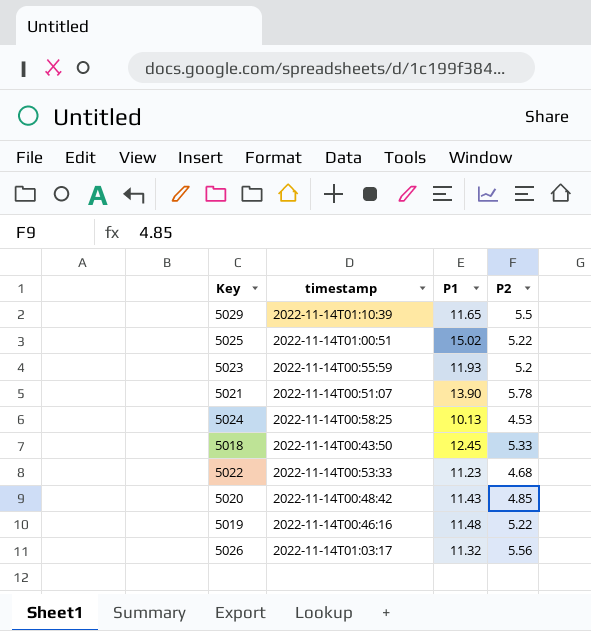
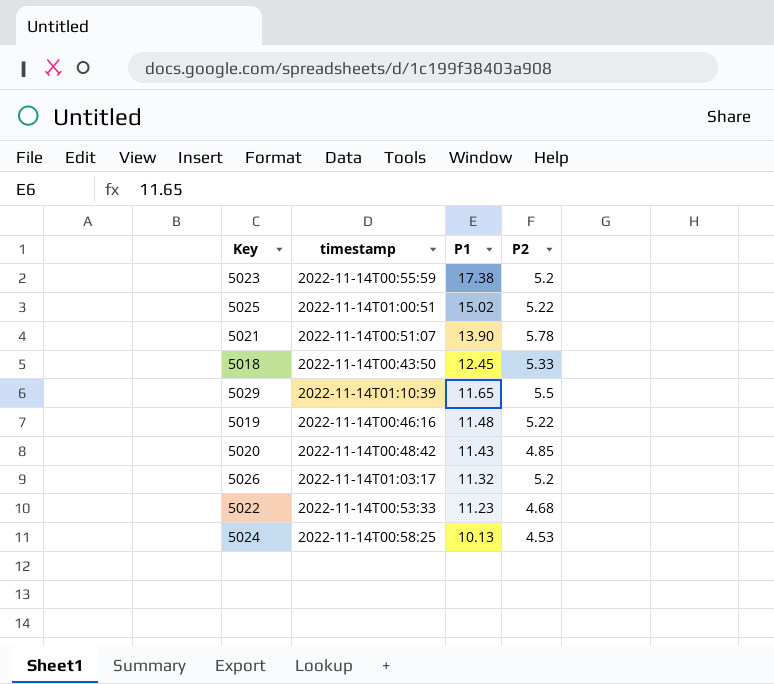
row order: none -> P1 descending
5023 | P1: 11.93 -> 17.38
5026 | P2: 5.56 -> 5.2

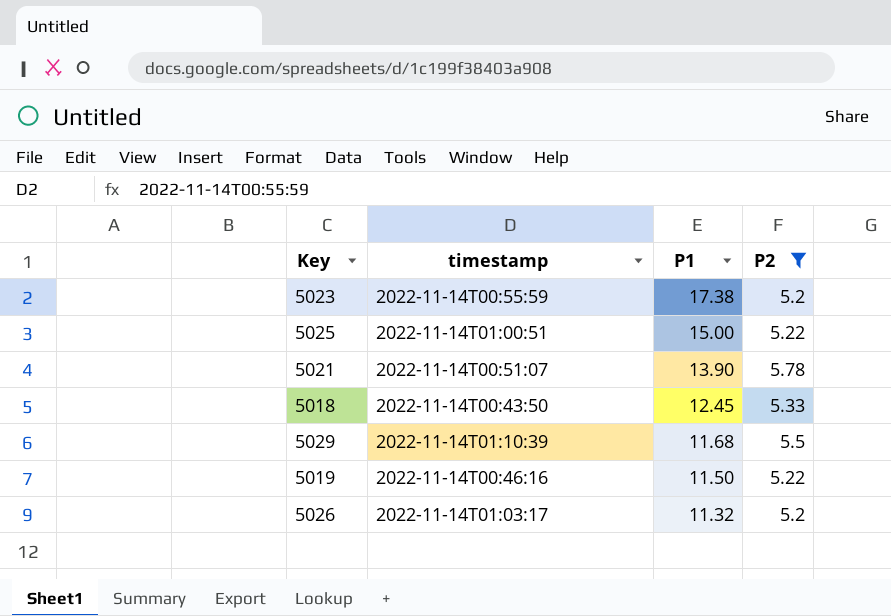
filter: none -> P2 >= 5.2
5025 | P1: 15.02 -> 15.00
5029 | P1: 11.65 -> 11.68
5019 | P1: 11.48 -> 11.50

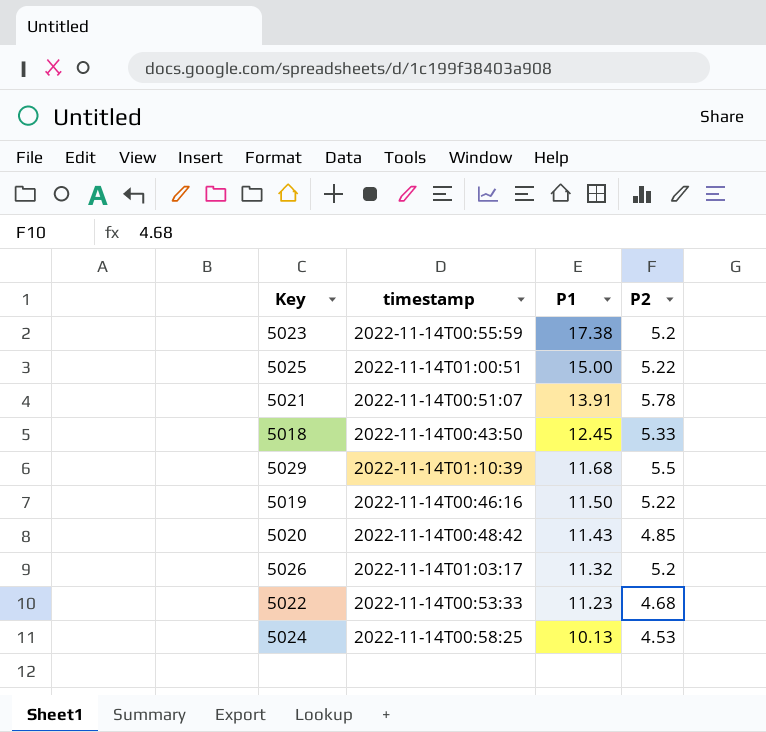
filter: P2 >= 5.2 -> none
5021 | P1: 13.90 -> 13.91

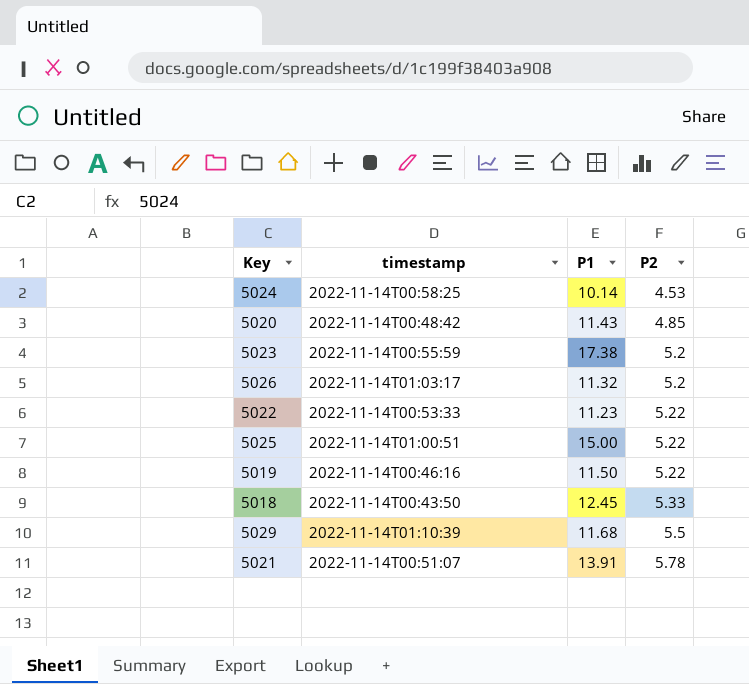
row order: P1 descending -> P2 ascending
5024 | P1: 10.13 -> 10.14
5022 | P2: 4.68 -> 5.22

